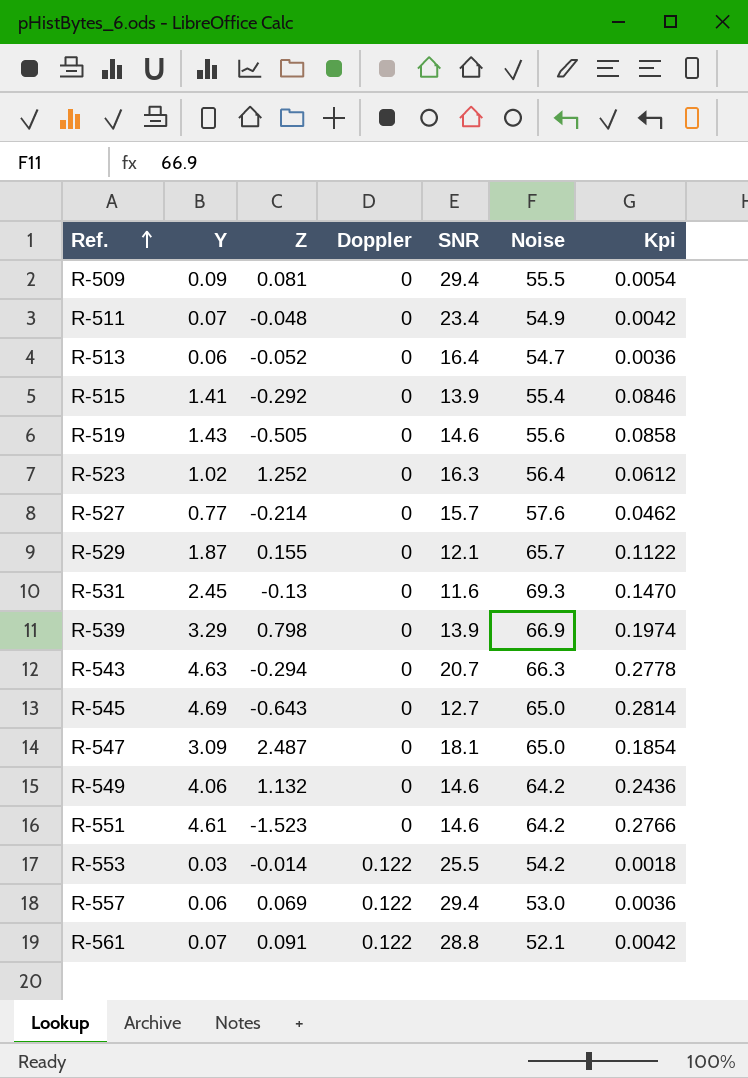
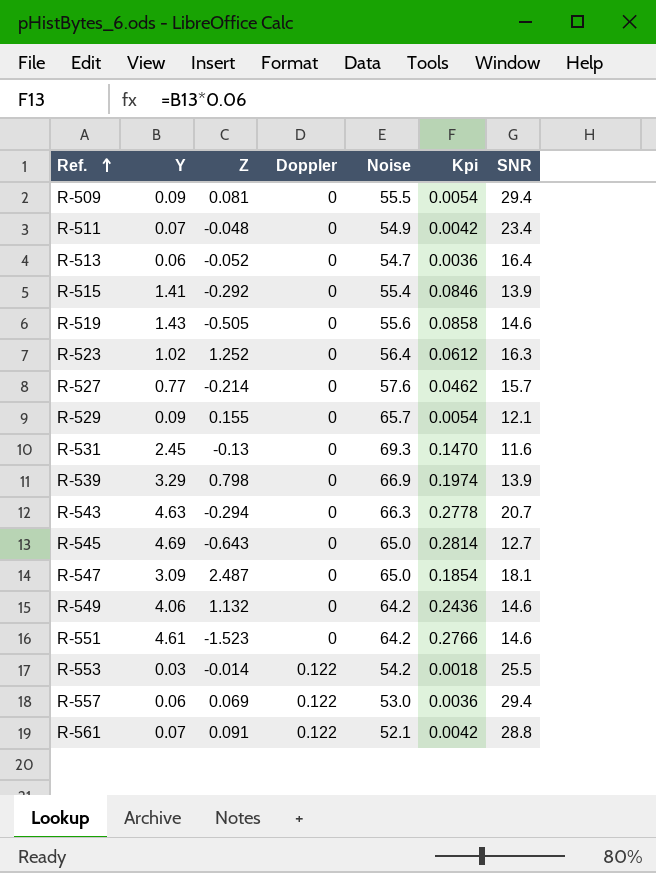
column SNR | position: 5 -> 7
R-529 | Y: 1.87 -> 0.09
R-529 | Kpi: 0.1122 -> 0.0054

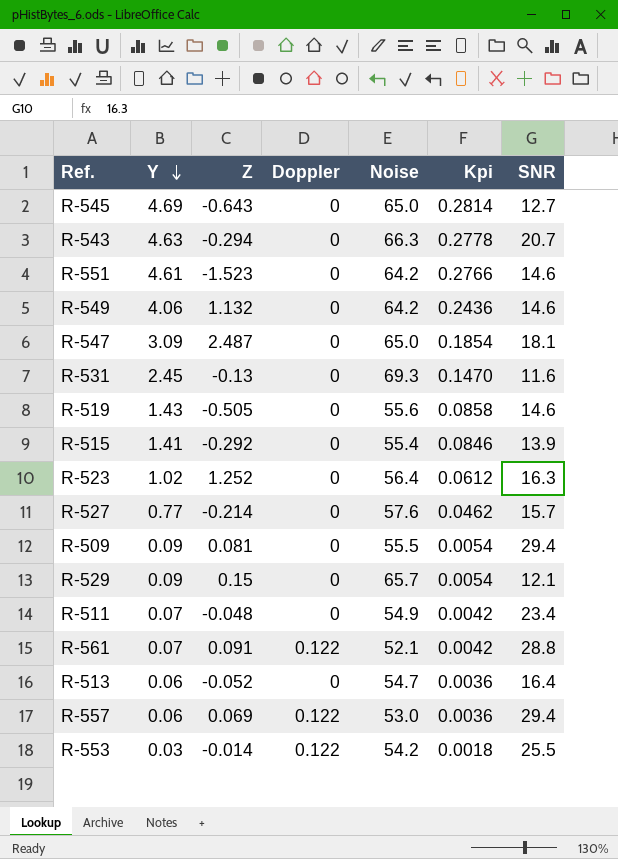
row order: Ref. ascending -> Y descending
row R-539: 3.29 | 0.798 | 0 | 66.9 | 0.1974 | 13.9 -> none
R-529 | Z: 0.155 -> 0.15

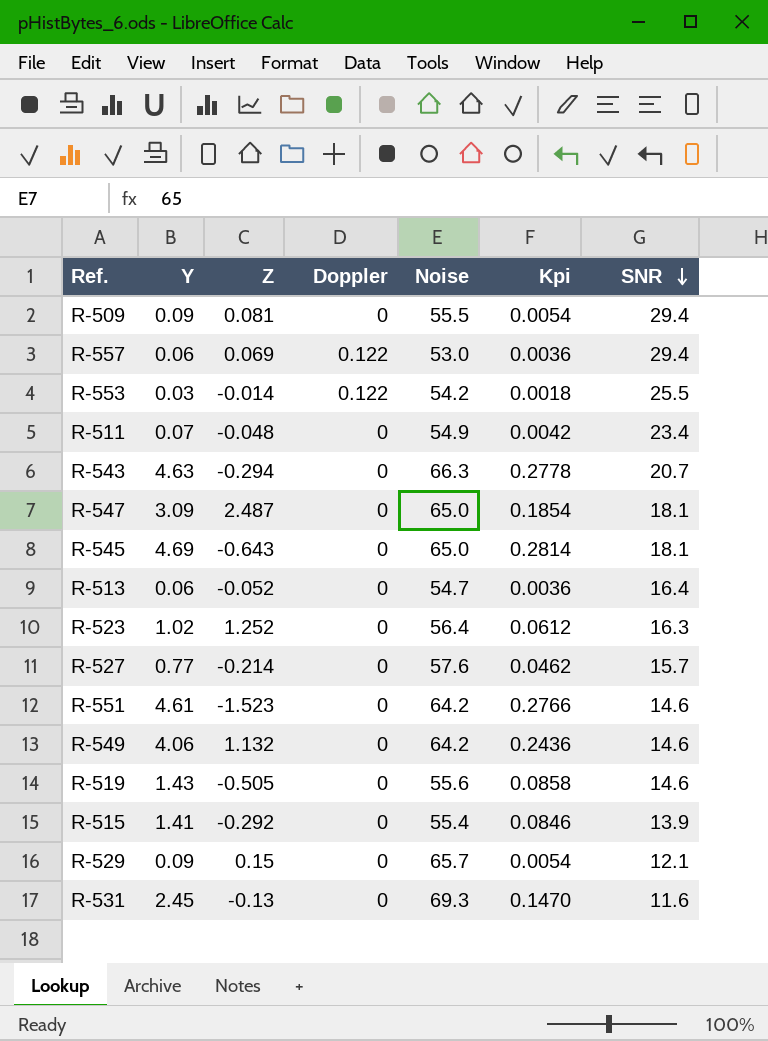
row order: Y descending -> SNR descending
row R-561: 0.07 | 0.091 | 0.122 | 52.1 | 0.0042 | 28.8 -> none
R-545 | SNR: 12.7 -> 18.1

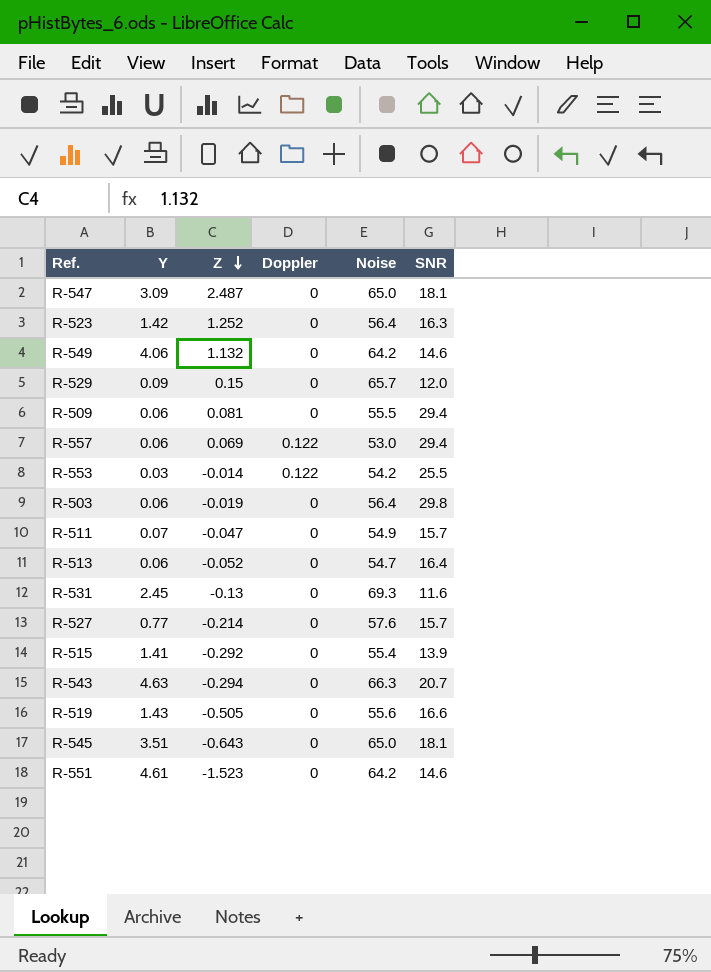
row order: SNR descending -> Z descending
column Kpi | formula: [Y] * 0.06 -> none
R-523 | Y: 1.02 -> 1.42
R-529 | SNR: 12.1 -> 12.0
R-509 | Y: 0.09 -> 0.06
row R-503: none -> 0.06 | -0.019 | 0 | 56.4 | 29.8
R-511 | Z: -0.048 -> -0.047
R-511 | SNR: 23.4 -> 15.7
R-519 | SNR: 14.6 -> 16.6
R-545 | Y: 4.69 -> 3.51

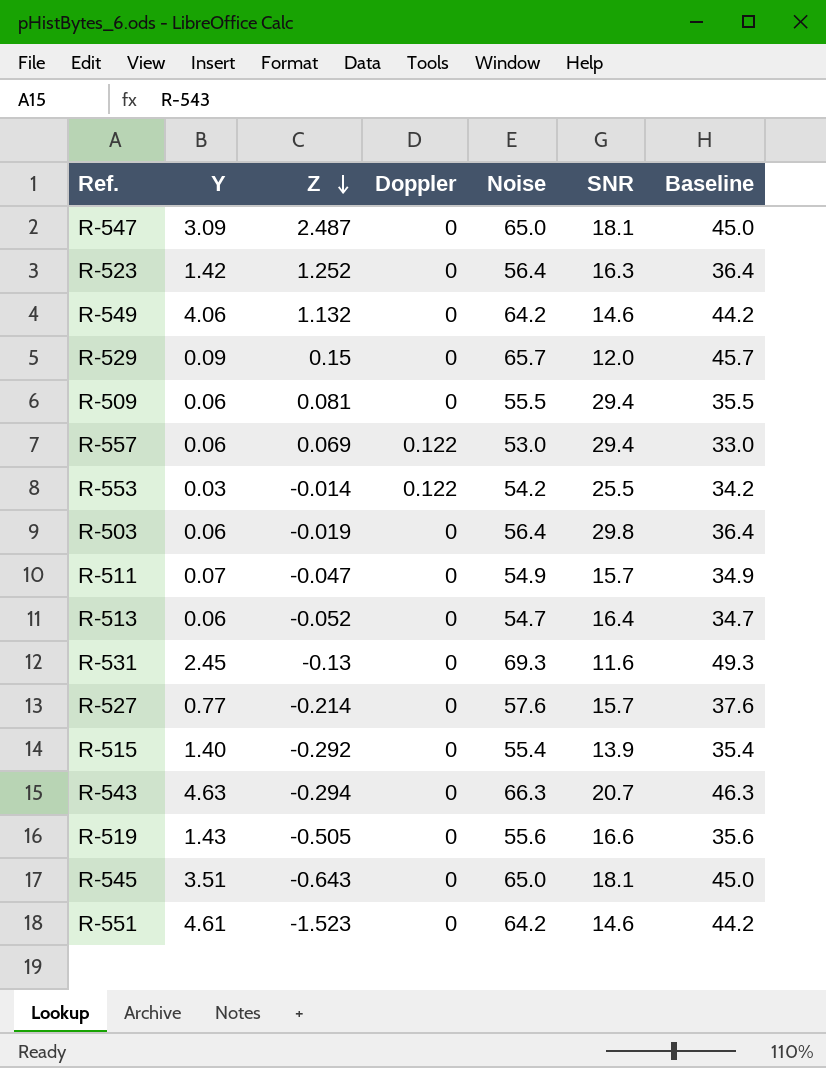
column Baseline | formula: none -> [Noise] - 20
R-515 | Y: 1.41 -> 1.40

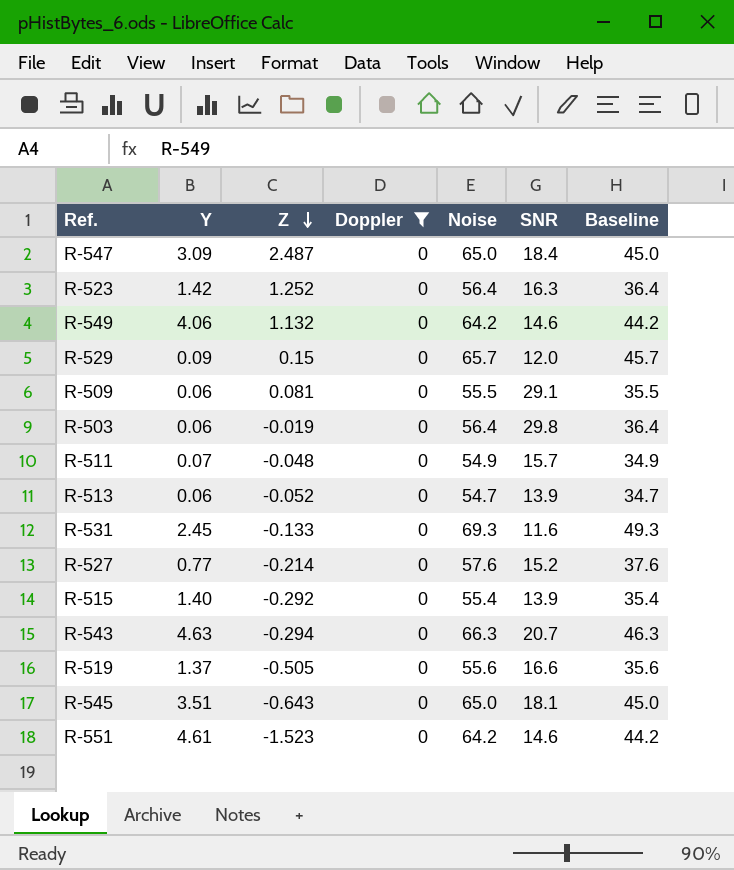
filter: none -> Doppler = 0
R-547 | SNR: 18.1 -> 18.4
R-509 | SNR: 29.4 -> 29.1
R-511 | Z: -0.047 -> -0.048
R-513 | SNR: 16.4 -> 13.9
R-531 | Z: -0.13 -> -0.133
R-527 | SNR: 15.7 -> 15.2
R-519 | Y: 1.43 -> 1.37

